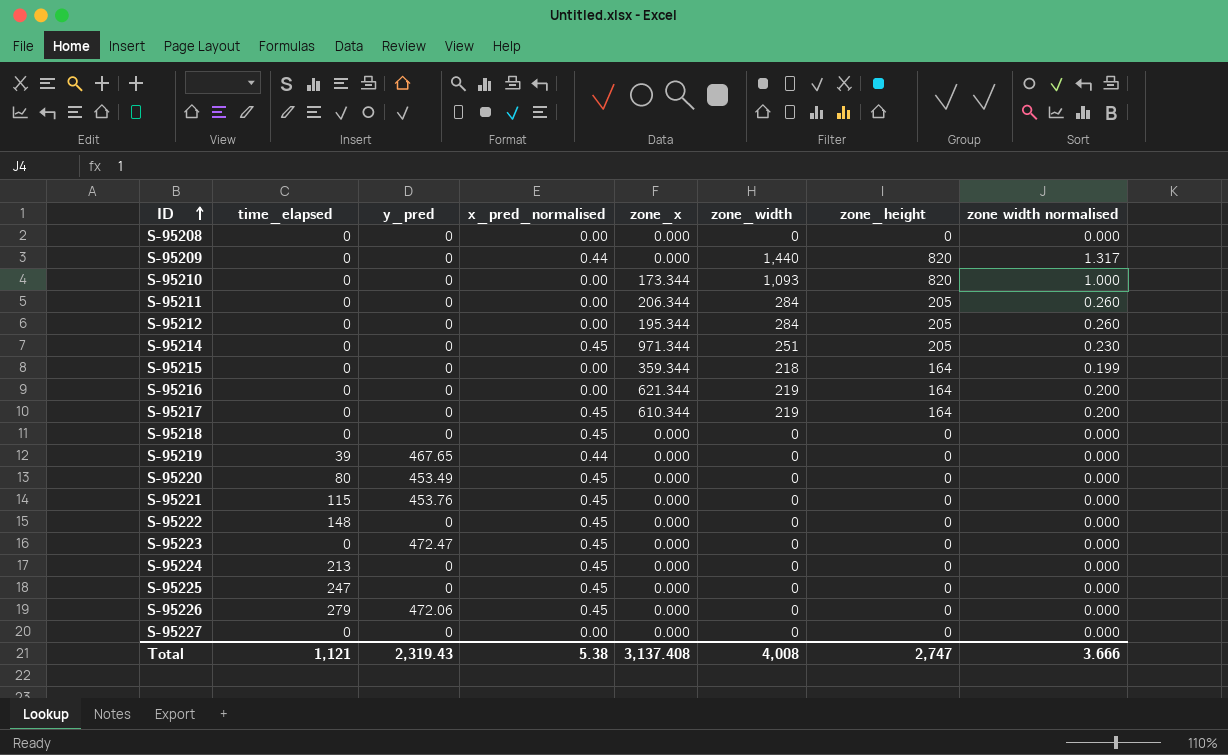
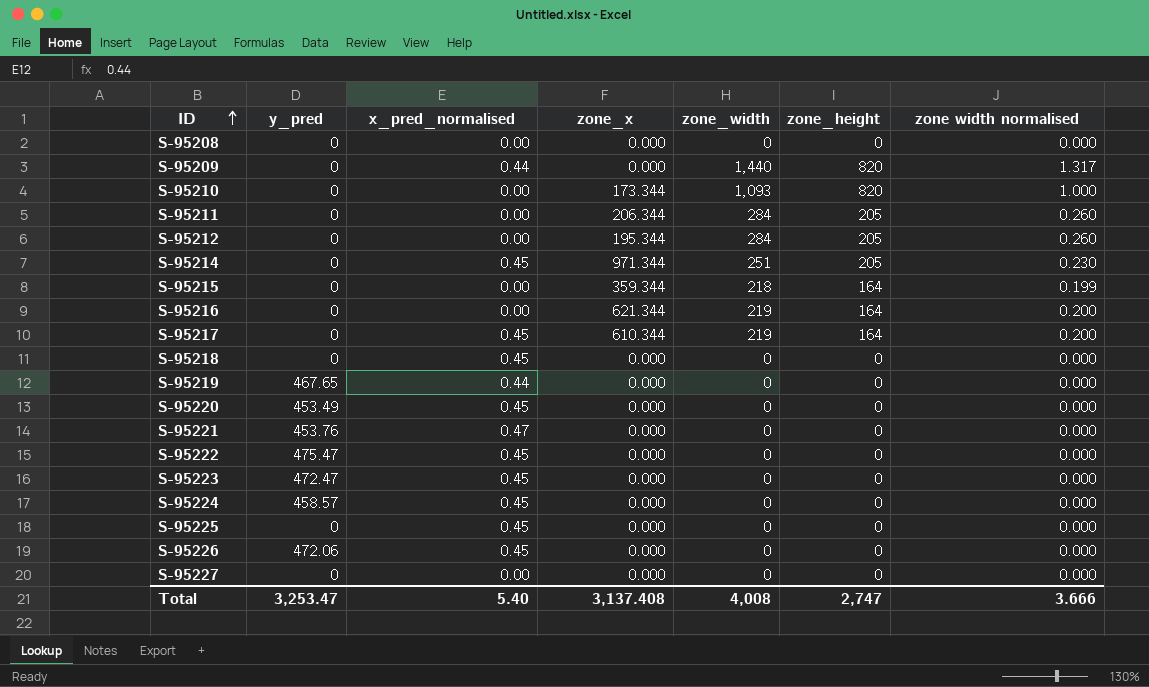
column time_elapsed | position: 2 -> none
S-95221 | x_pred_normalised: 0.45 -> 0.47
S-95222 | y_pred: 0 -> 475.47
S-95224 | y_pred: 0 -> 458.57
Total | y_pred: 2,319.43 -> 3,253.47
Total | x_pred_normalised: 5.38 -> 5.40

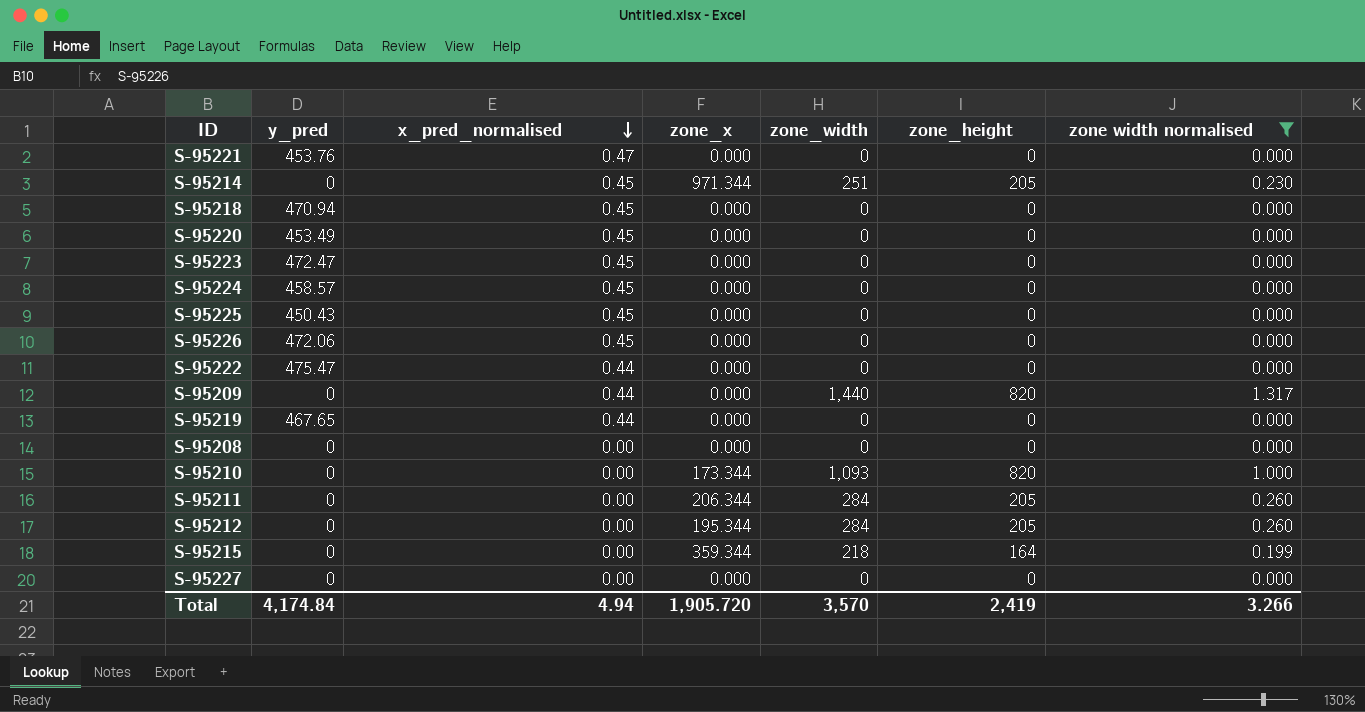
filter: none -> zone width normalised != 0.200
row order: ID ascending -> x_pred_normalised descending
S-95218 | y_pred: 0 -> 470.94
S-95225 | y_pred: 0 -> 450.43
S-95222 | x_pred_normalised: 0.45 -> 0.44
Total | y_pred: 3,253.47 -> 4,174.84
Total | x_pred_normalised: 5.40 -> 4.94
Total | zone_x: 3,137.408 -> 1,905.720
Total | zone_width: 4,008 -> 3,570
Total | zone_height: 2,747 -> 2,419
Total | zone width normalised: 3.666 -> 3.266

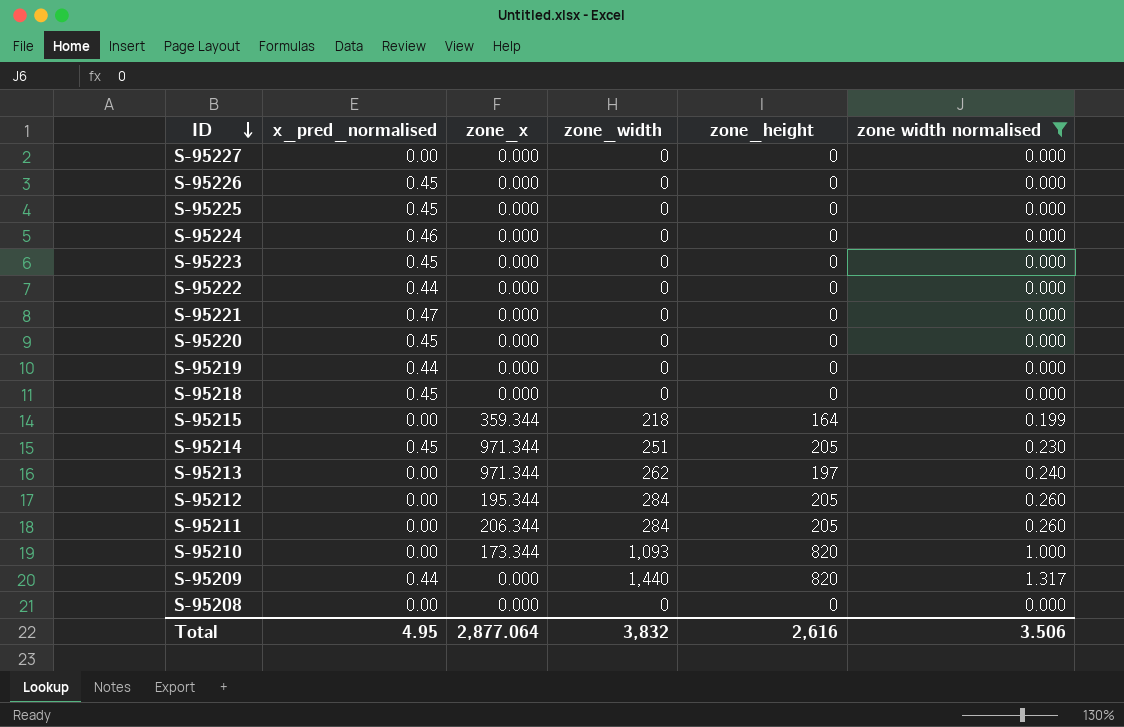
row order: x_pred_normalised descending -> ID descending
column y_pred | position: 2 -> none
S-95224 | x_pred_normalised: 0.45 -> 0.46
row S-95213: none -> 0.00 | 971.344 | 262 | 197 | 0.240
Total | x_pred_normalised: 4.94 -> 4.95
Total | zone_x: 1,905.720 -> 2,877.064
Total | zone_width: 3,570 -> 3,832
Total | zone_height: 2,419 -> 2,616
Total | zone width normalised: 3.266 -> 3.506

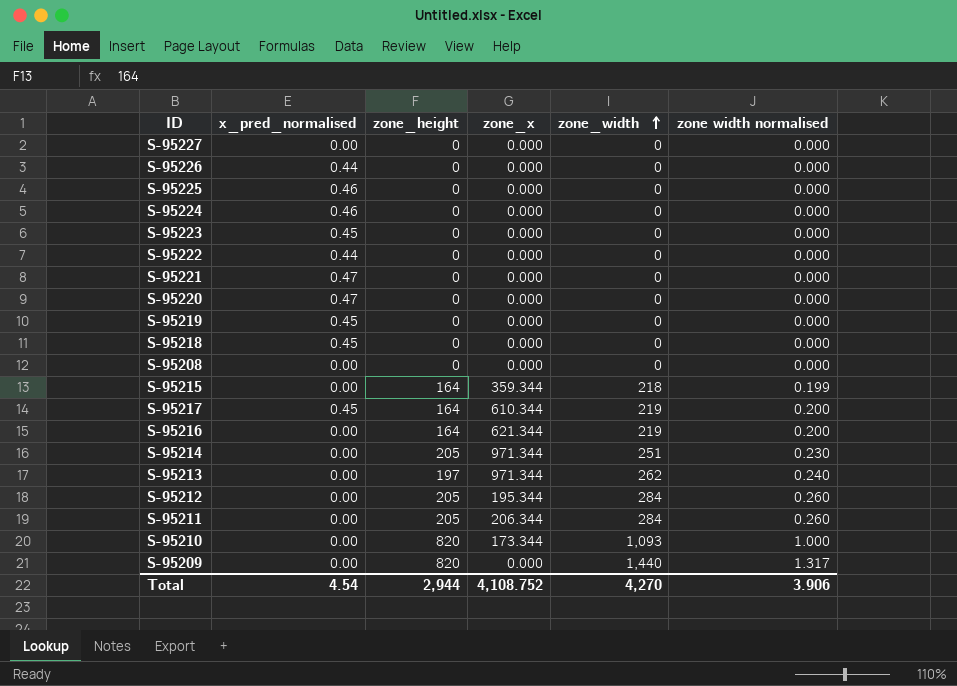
filter: zone width normalised != 0.200 -> none
row order: ID descending -> zone_width ascending
column zone_height | position: 5 -> 3
S-95226 | x_pred_normalised: 0.45 -> 0.44
S-95225 | x_pred_normalised: 0.45 -> 0.46
S-95220 | x_pred_normalised: 0.45 -> 0.47
S-95219 | x_pred_normalised: 0.44 -> 0.45
S-95214 | x_pred_normalised: 0.45 -> 0.00
S-95209 | x_pred_normalised: 0.44 -> 0.00
Total | x_pred_normalised: 4.95 -> 4.54
Total | zone_height: 2,616 -> 2,944
Total | zone_x: 2,877.064 -> 4,108.752
Total | zone_width: 3,832 -> 4,270
Total | zone width normalised: 3.506 -> 3.906

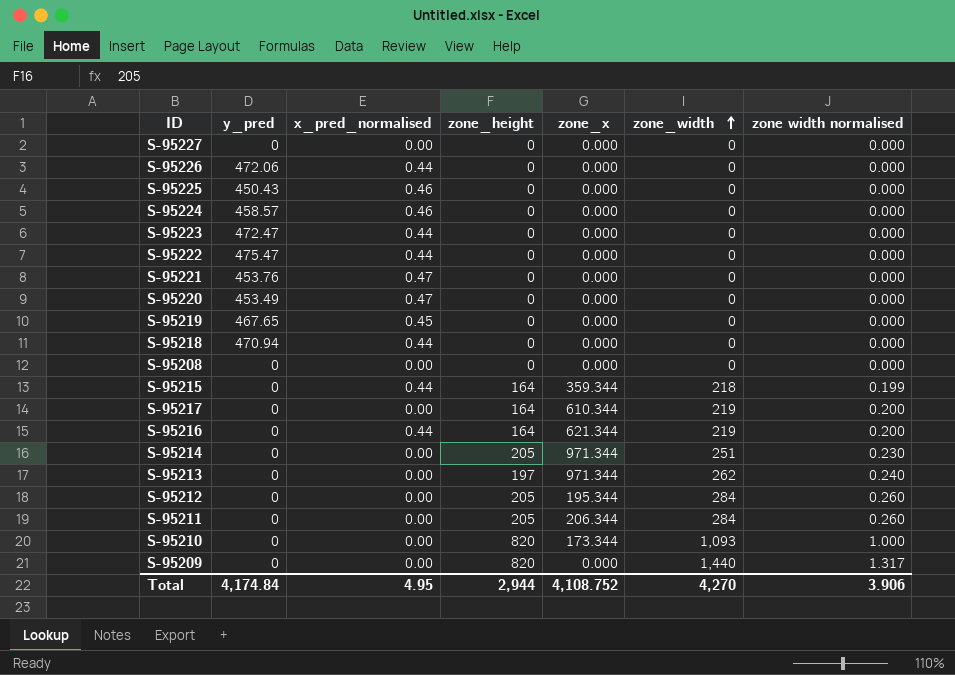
column y_pred | position: none -> 2
S-95223 | x_pred_normalised: 0.45 -> 0.44
S-95218 | x_pred_normalised: 0.45 -> 0.44
S-95215 | x_pred_normalised: 0.00 -> 0.44
S-95217 | x_pred_normalised: 0.45 -> 0.00
S-95216 | x_pred_normalised: 0.00 -> 0.44
Total | x_pred_normalised: 4.54 -> 4.95

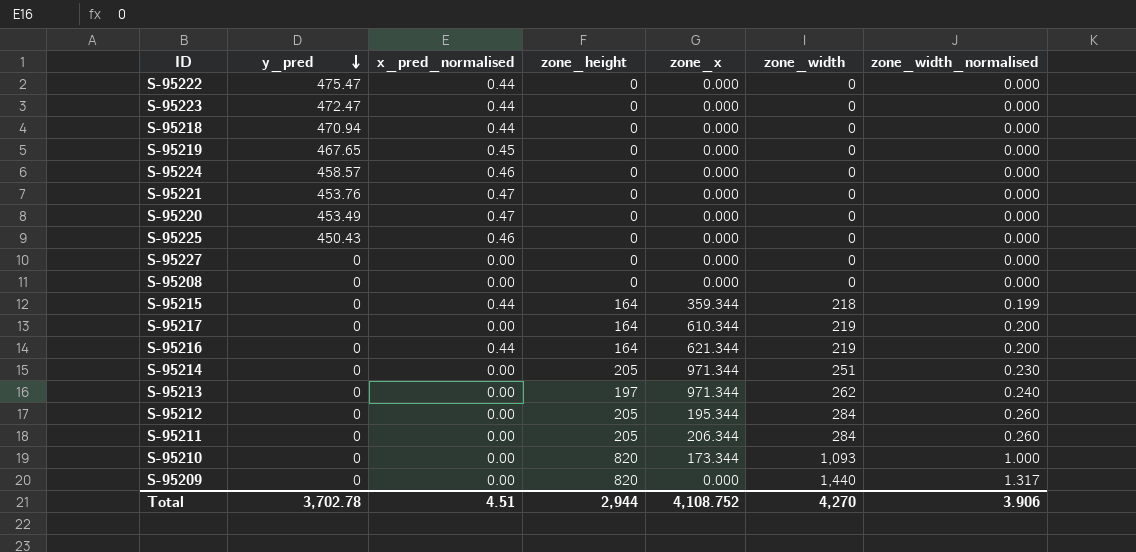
row order: zone_width ascending -> y_pred descending
column name: zone width normalised -> zone_width_normalised
row S-95226: 472.06 | 0.44 | 0 | 0.000 | 0 | 0.000 -> none
Total | y_pred: 4,174.84 -> 3,702.78
Total | x_pred_normalised: 4.95 -> 4.51

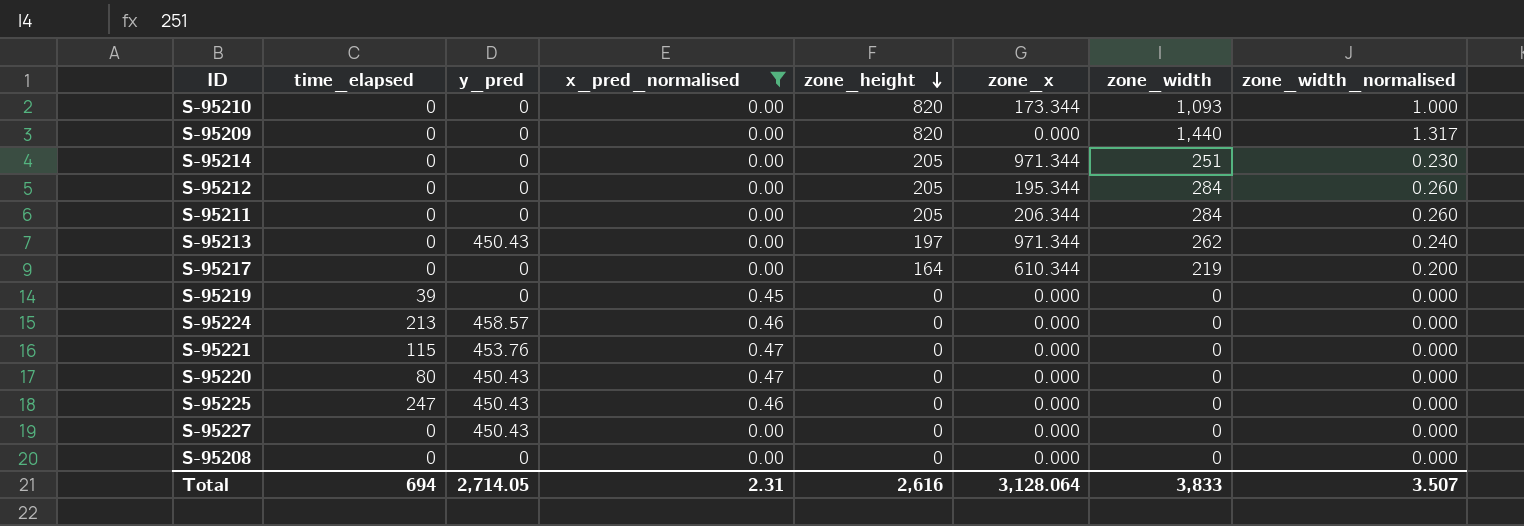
filter: none -> x_pred_normalised != 0.44
row order: y_pred descending -> zone_height descending
column time_elapsed | position: none -> 2
S-95213 | y_pred: 0 -> 450.43
S-95219 | y_pred: 467.65 -> 0
S-95220 | y_pred: 453.49 -> 450.43
S-95227 | y_pred: 0 -> 450.43
Total | y_pred: 3,702.78 -> 2,714.05
Total | x_pred_normalised: 4.51 -> 2.31
Total | zone_height: 2,944 -> 2,616
Total | zone_x: 4,108.752 -> 3,128.064
Total | zone_width: 4,270 -> 3,833
Total | zone_width_normalised: 3.906 -> 3.507

